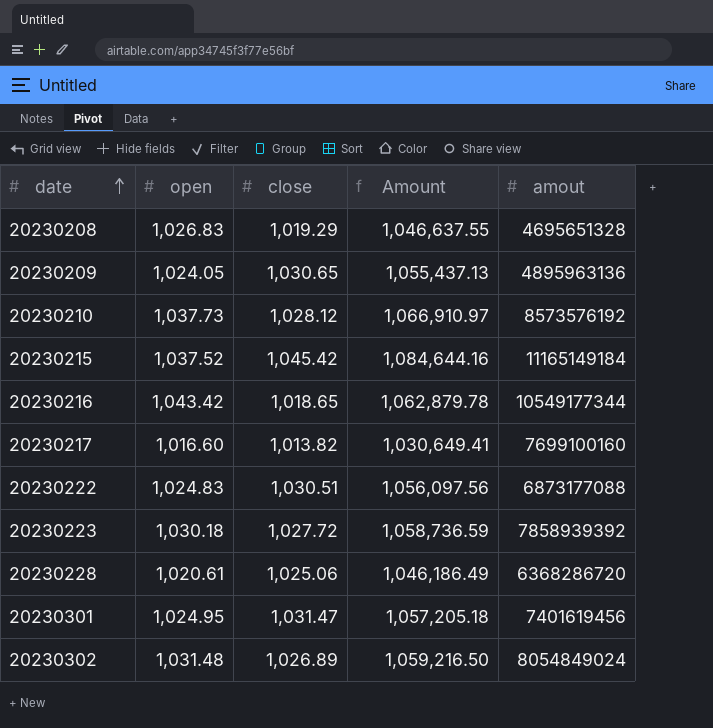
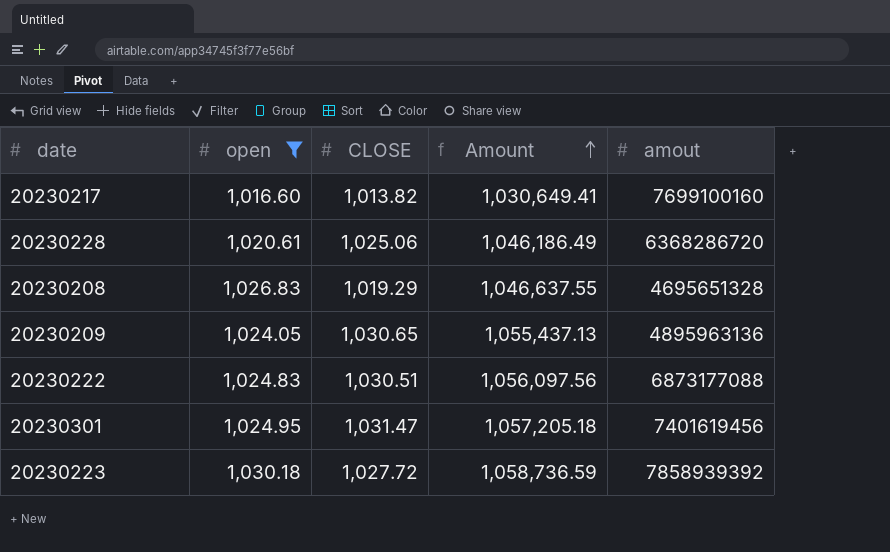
filter: none -> open <= 1,030.18
row order: date ascending -> Amount ascending
column name: close -> CLOSE

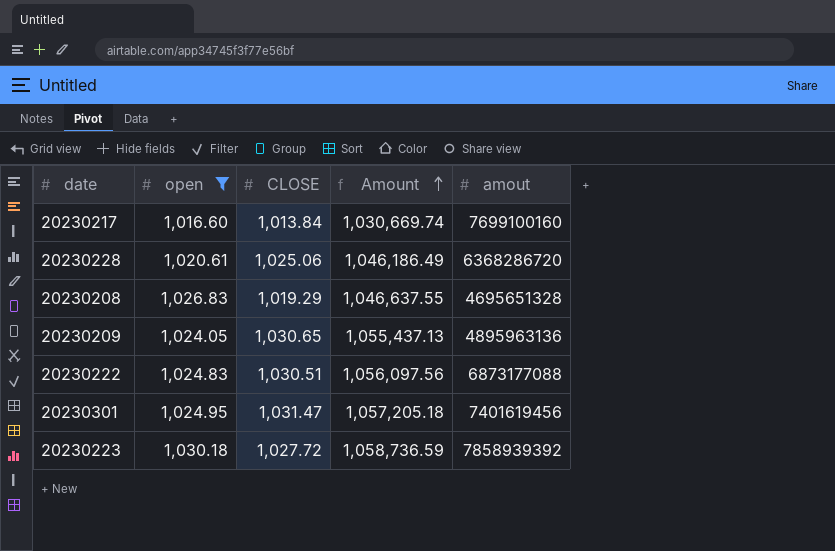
20230217 | CLOSE: 1,013.82 -> 1,013.84
20230217 | Amount: 1,030,649.41 -> 1,030,669.74

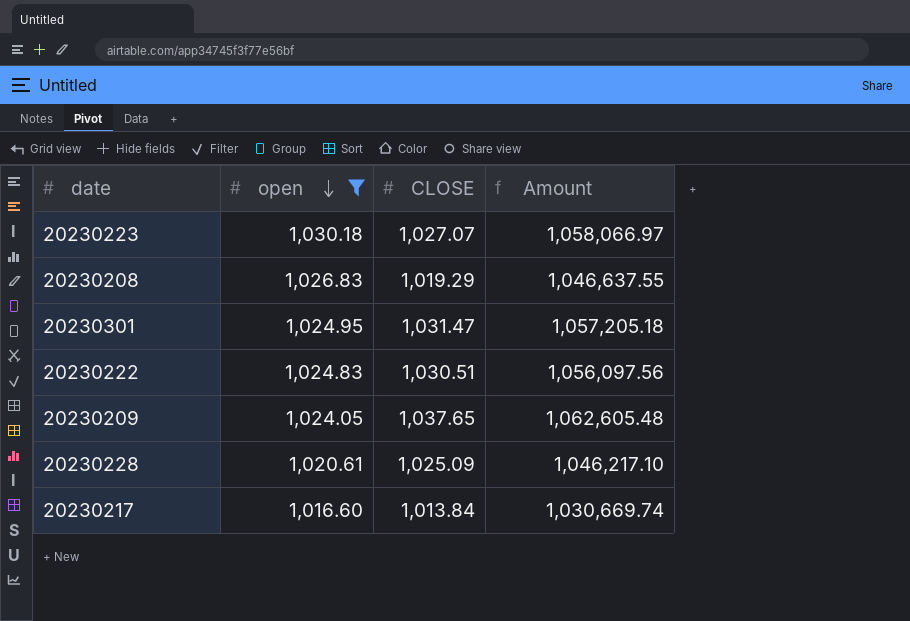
row order: Amount ascending -> open descending
column amout | position: 5 -> none
20230223 | CLOSE: 1,027.72 -> 1,027.07
20230223 | Amount: 1,058,736.59 -> 1,058,066.97
20230209 | CLOSE: 1,030.65 -> 1,037.65
20230209 | Amount: 1,055,437.13 -> 1,062,605.48
20230228 | CLOSE: 1,025.06 -> 1,025.09
20230228 | Amount: 1,046,186.49 -> 1,046,217.10

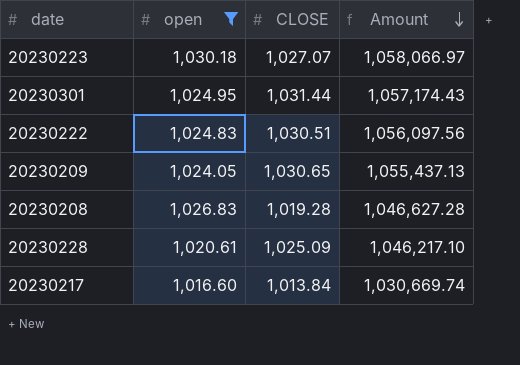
row order: open descending -> Amount descending
20230301 | CLOSE: 1,031.47 -> 1,031.44
20230301 | Amount: 1,057,205.18 -> 1,057,174.43
20230209 | CLOSE: 1,037.65 -> 1,030.65
20230209 | Amount: 1,062,605.48 -> 1,055,437.13
20230208 | CLOSE: 1,019.29 -> 1,019.28
20230208 | Amount: 1,046,637.55 -> 1,046,627.28

